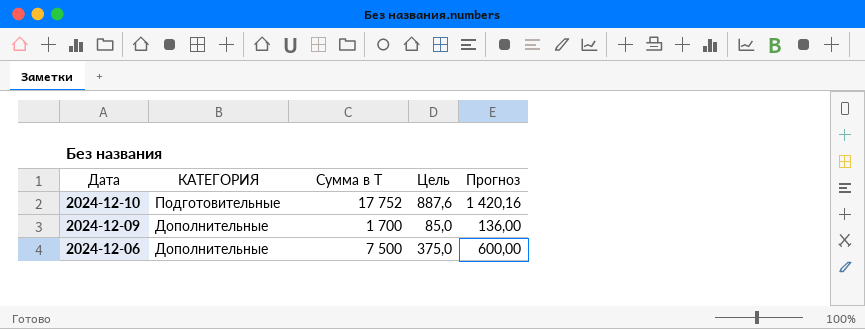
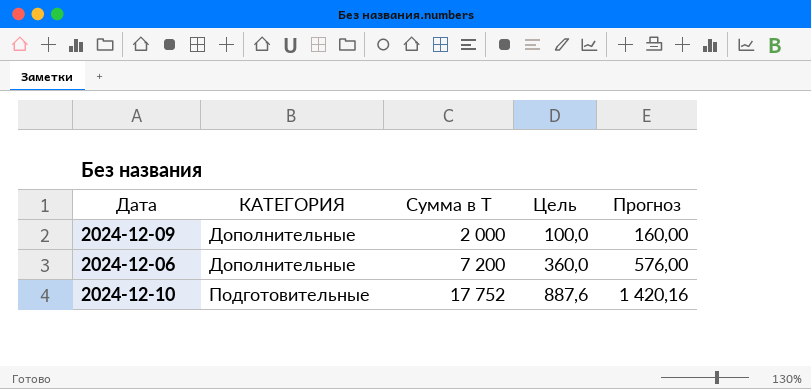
row order: Дата descending -> КАТЕГОРИЯ ascending
2024-12-09 | Сумма в Т: 1 700 -> 2 000
2024-12-09 | Цель: 85,0 -> 100,0
2024-12-09 | Прогноз: 136,00 -> 160,00
2024-12-06 | Сумма в Т: 7 500 -> 7 200
2024-12-06 | Цель: 375,0 -> 360,0
2024-12-06 | Прогноз: 600,00 -> 576,00

